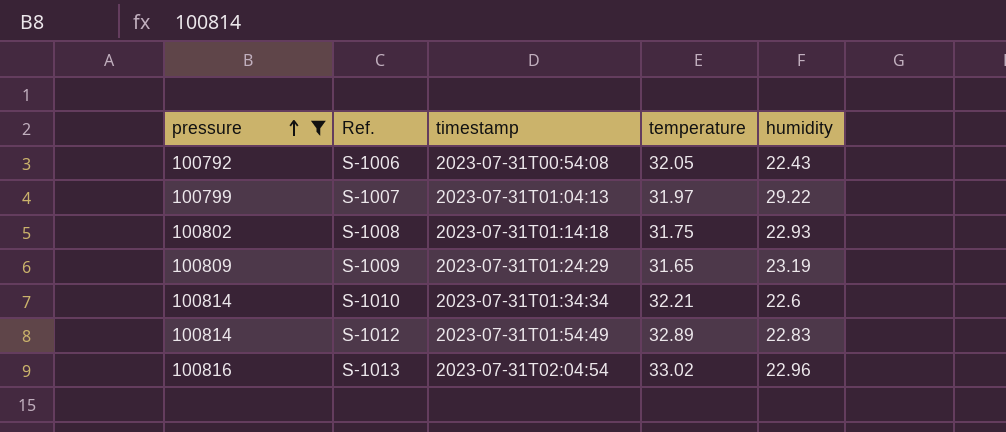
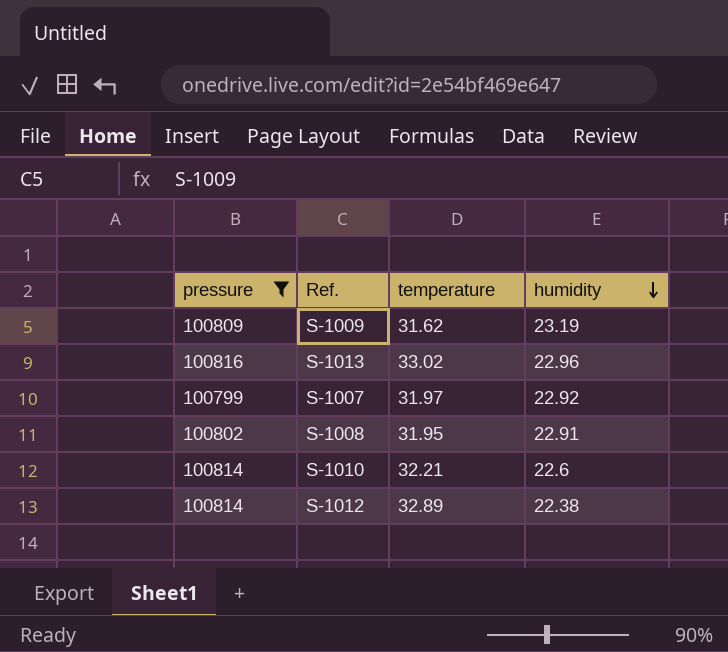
row order: pressure ascending -> humidity descending
column timestamp | position: 3 -> none
row S-1006: 100792 | 2023-07-31T00:54:08 | 32.05 | 22.43 -> none
S-1009 | temperature: 31.65 -> 31.62
S-1007 | humidity: 29.22 -> 22.92
S-1008 | temperature: 31.75 -> 31.95
S-1008 | humidity: 22.93 -> 22.91
S-1012 | humidity: 22.83 -> 22.38

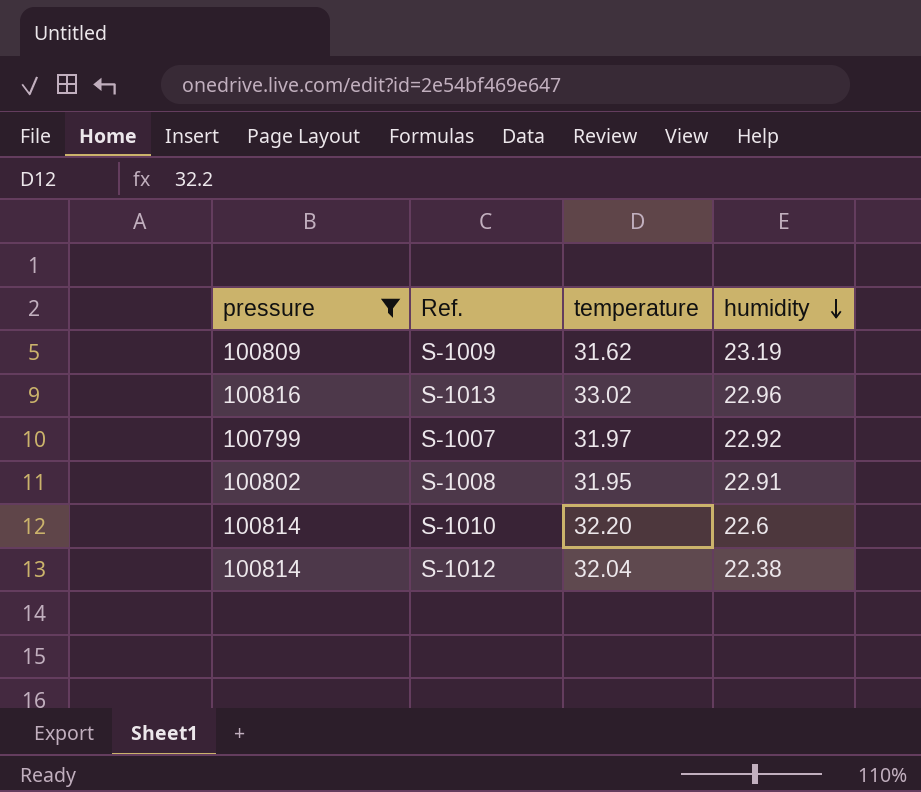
S-1010 | temperature: 32.21 -> 32.20
S-1012 | temperature: 32.89 -> 32.04

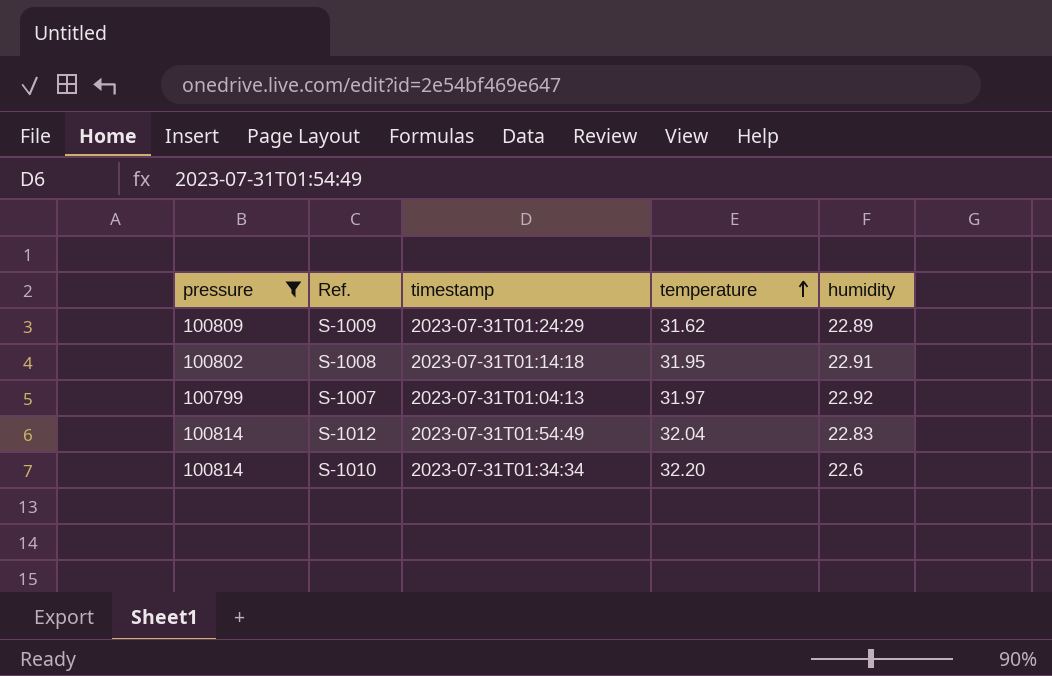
row order: humidity descending -> temperature ascending
column timestamp | position: none -> 3
row S-1013: 100816 | 33.02 | 22.96 -> none
S-1009 | humidity: 23.19 -> 22.89
S-1012 | humidity: 22.38 -> 22.83

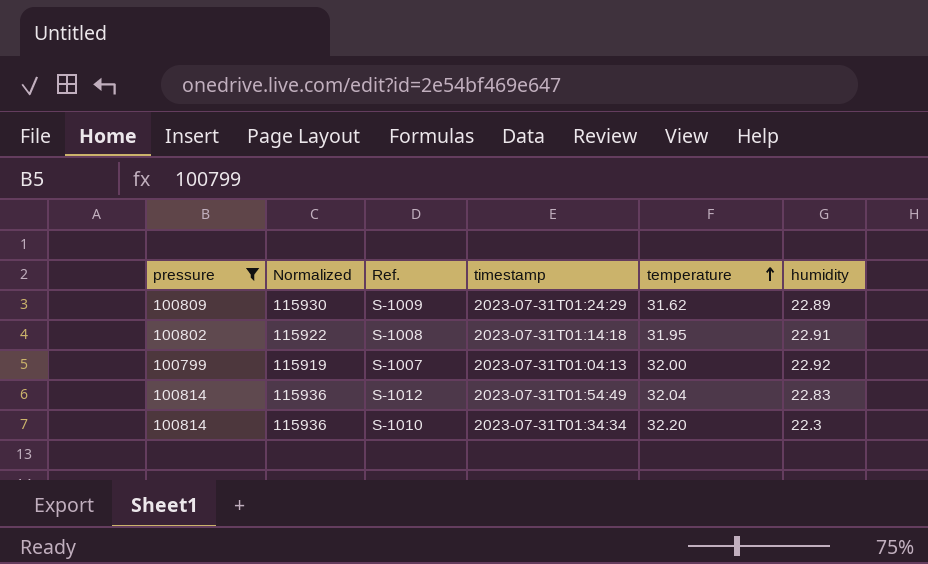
column Normalized | formula: none -> [pressure] * 1.15
S-1007 | temperature: 31.97 -> 32.00
S-1010 | humidity: 22.6 -> 22.3

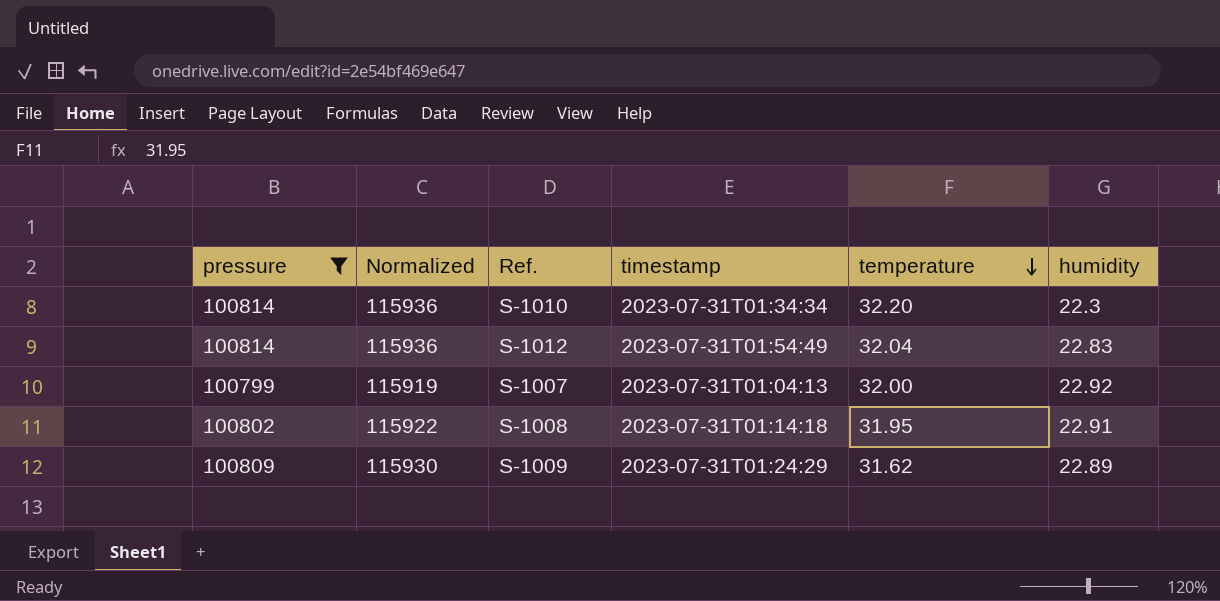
row order: temperature ascending -> temperature descending

